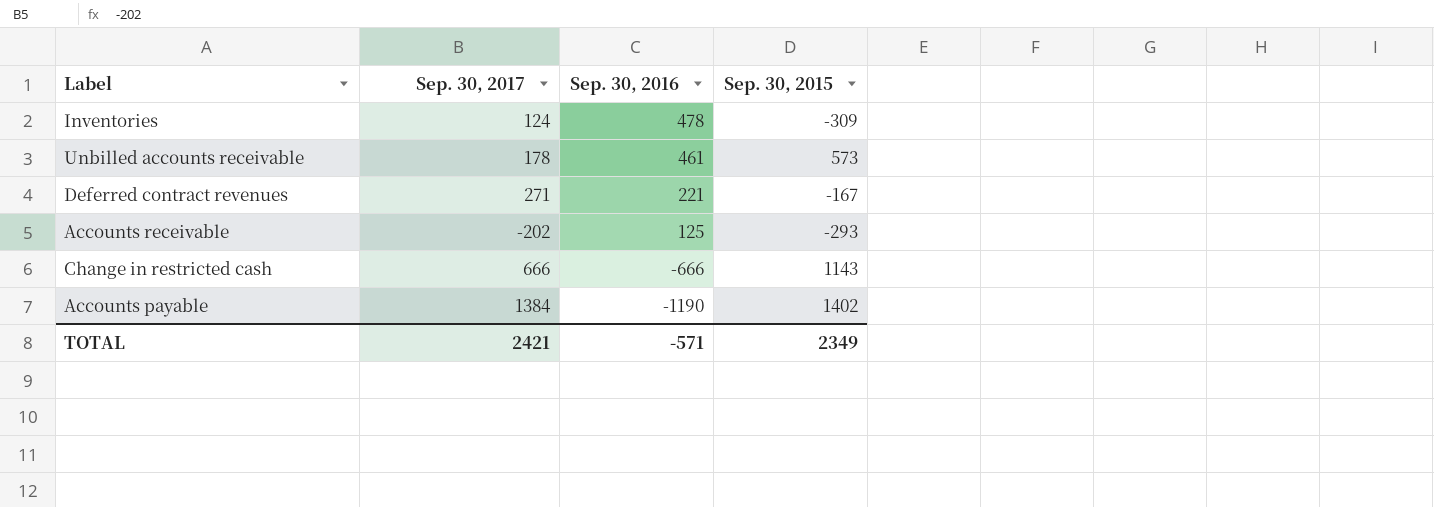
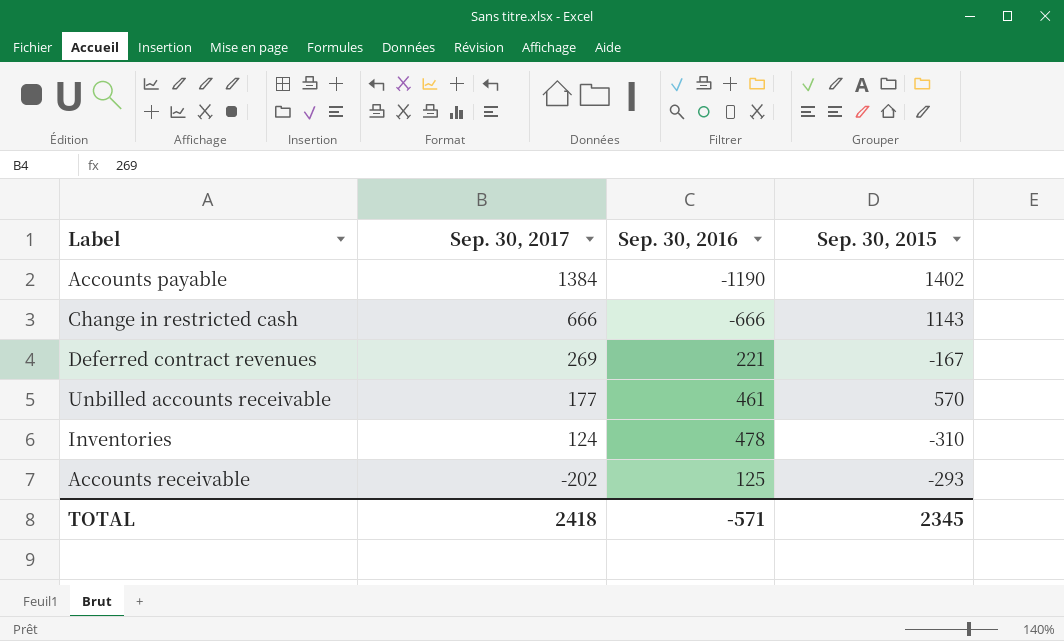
row order: Sep. 30, 2016 descending -> Sep. 30, 2017 descending
Deferred contract revenues | Sep. 30, 2017: 271 -> 269
Unbilled accounts receivable | Sep. 30, 2017: 178 -> 177
Unbilled accounts receivable | Sep. 30, 2015: 573 -> 570
Inventories | Sep. 30, 2015: -309 -> -310
TOTAL | Sep. 30, 2017: 2421 -> 2418
TOTAL | Sep. 30, 2015: 2349 -> 2345

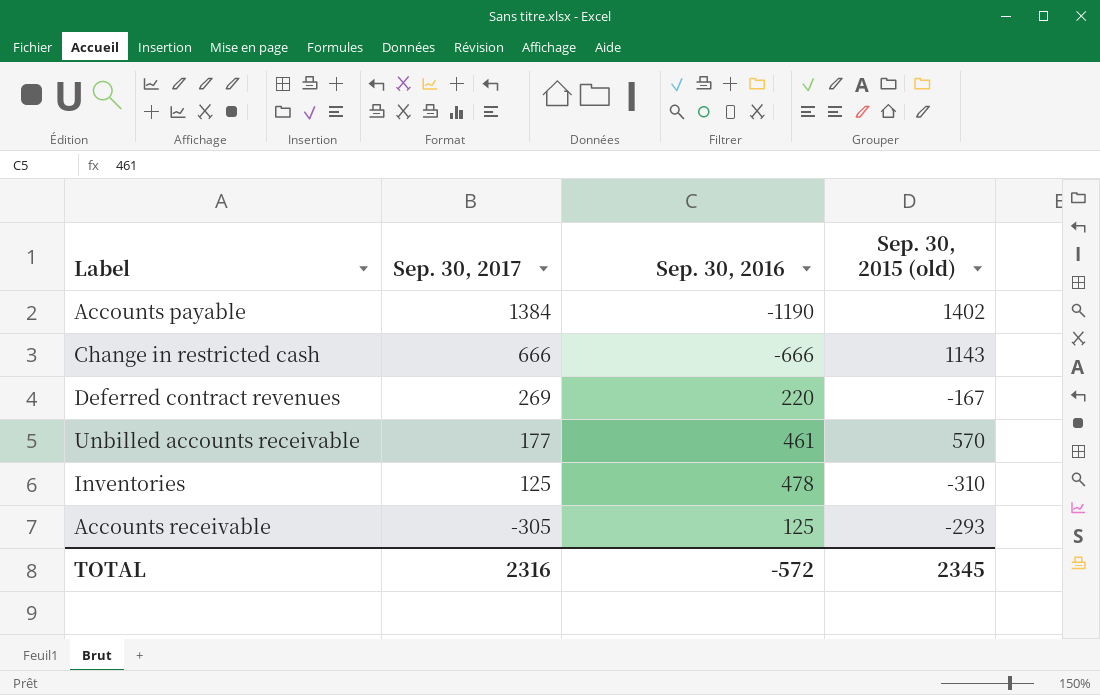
column name: Sep. 30, 2015 -> Sep. 30, 2015 (old)
Deferred contract revenues | Sep. 30, 2016: 221 -> 220
Inventories | Sep. 30, 2017: 124 -> 125
Accounts receivable | Sep. 30, 2017: -202 -> -305
TOTAL | Sep. 30, 2017: 2418 -> 2316
TOTAL | Sep. 30, 2016: -571 -> -572

